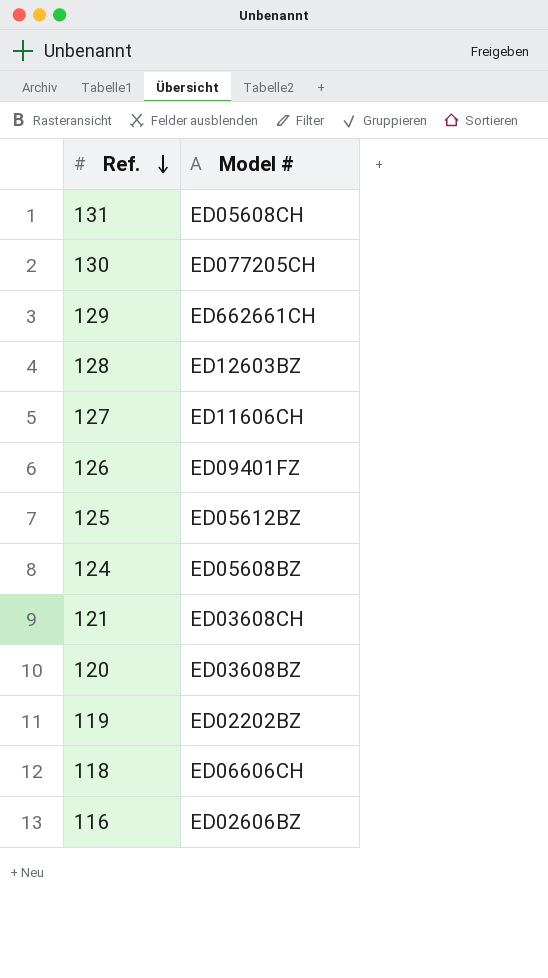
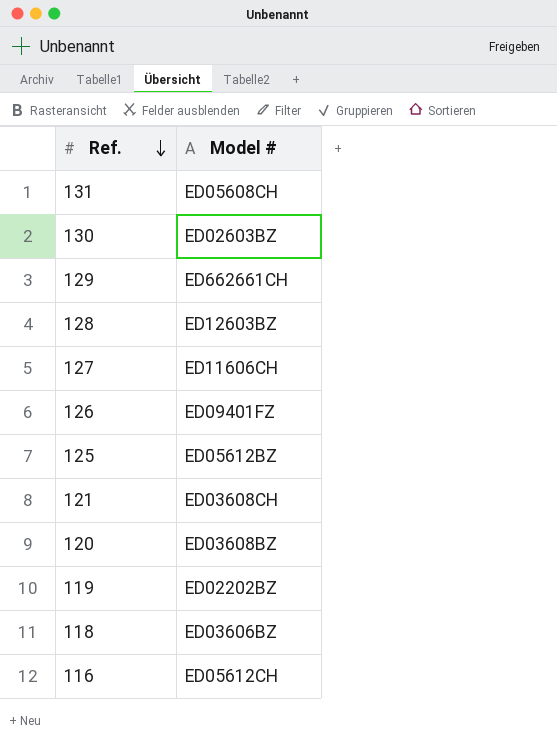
row 124: ED05608BZ -> none
130 | Model #: ED077205CH -> ED02603BZ
118 | Model #: ED06606CH -> ED03606BZ
116 | Model #: ED02606BZ -> ED05612CH

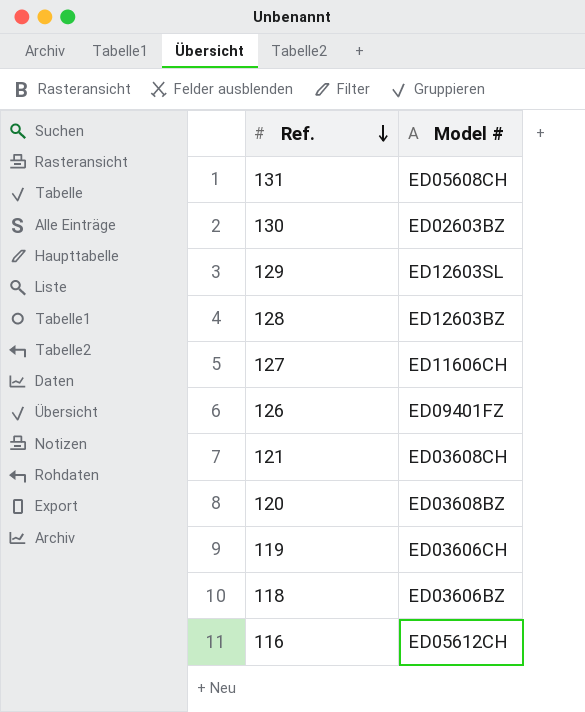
row 125: ED05612BZ -> none
129 | Model #: ED662661CH -> ED12603SL
119 | Model #: ED02202BZ -> ED03606CH

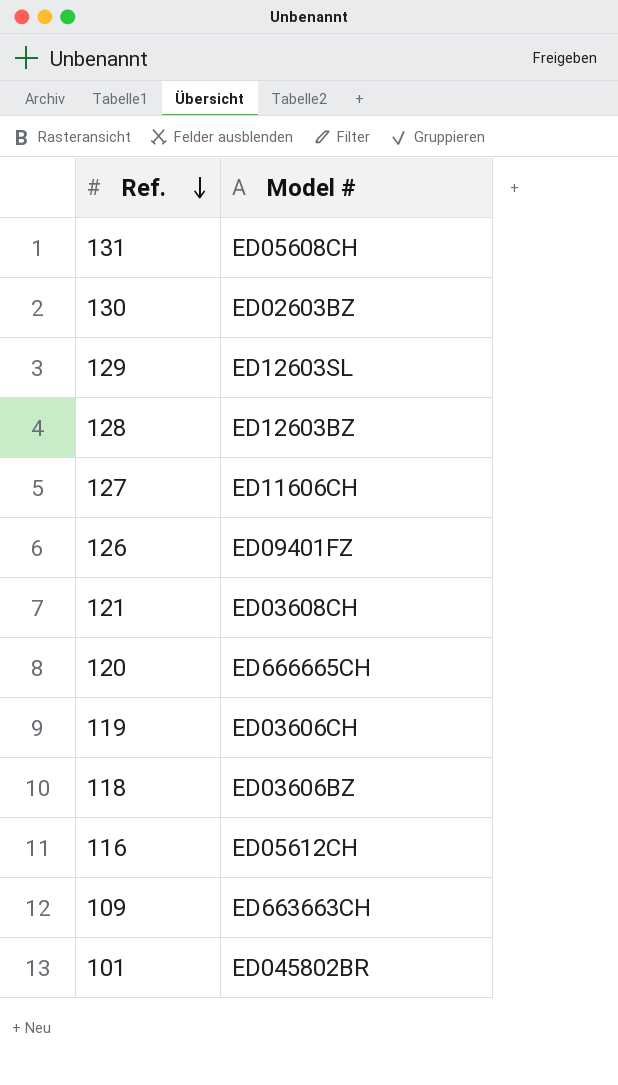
120 | Model #: ED03608BZ -> ED666665CH
row 109: none -> ED663663CH
row 101: none -> ED045802BR

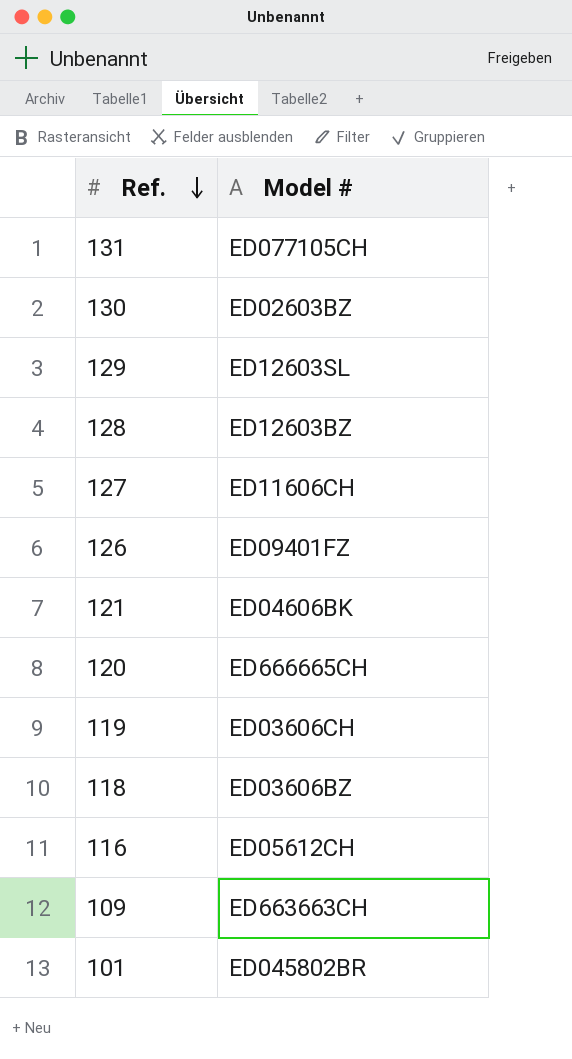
131 | Model #: ED05608CH -> ED077105CH
121 | Model #: ED03608CH -> ED04606BK

